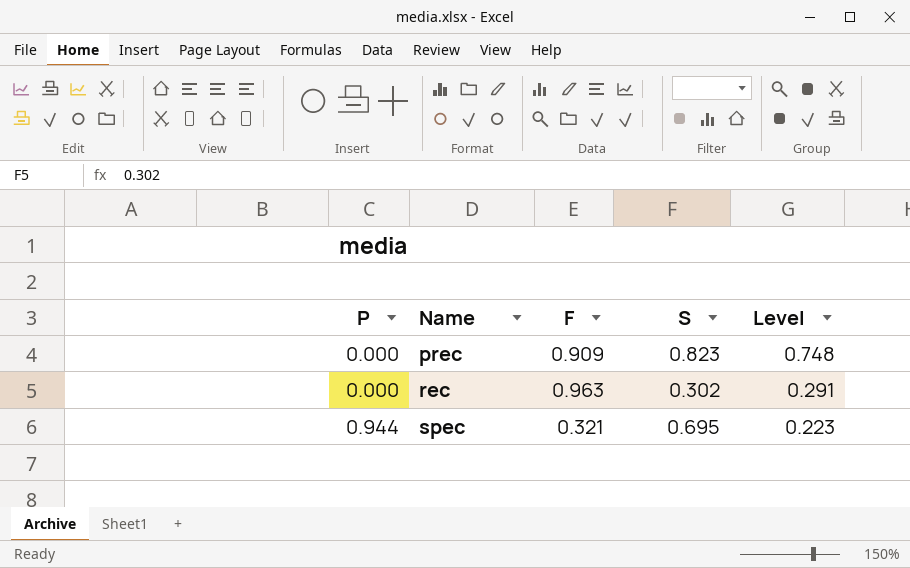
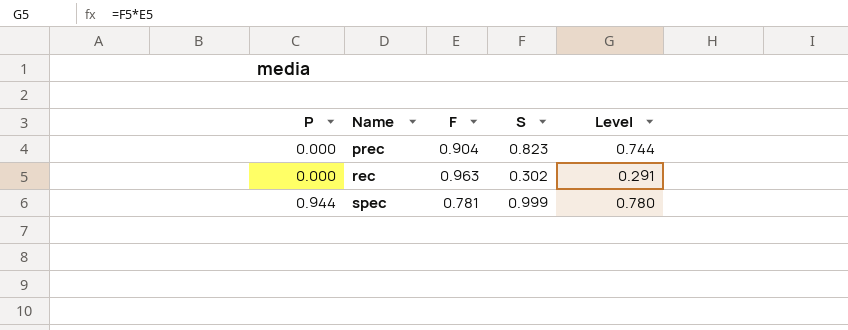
prec | F: 0.909 -> 0.904
prec | Level: 0.748 -> 0.744
spec | F: 0.321 -> 0.781
spec | S: 0.695 -> 0.999
spec | Level: 0.223 -> 0.780

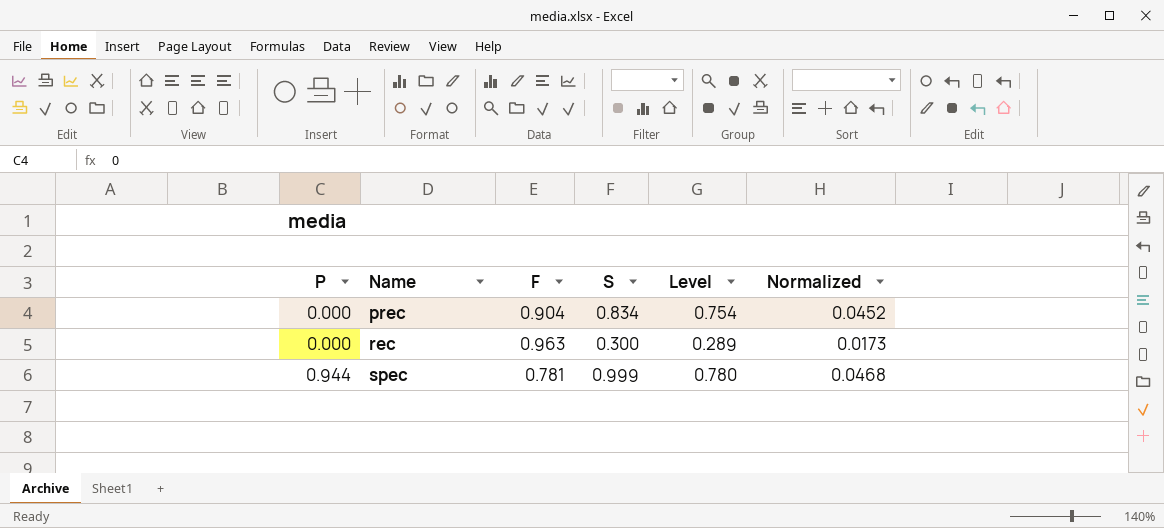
column Normalized | formula: none -> [Level] * 0.06
prec | S: 0.823 -> 0.834
prec | Level: 0.744 -> 0.754
rec | S: 0.302 -> 0.300
rec | Level: 0.291 -> 0.289

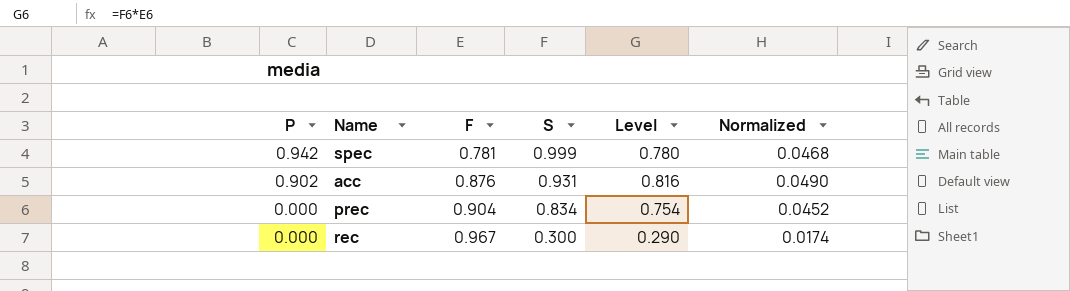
row order: P ascending -> P descending
spec | P: 0.944 -> 0.942
row acc: none -> 0.902 | 0.876 | 0.931 | 0.816 | 0.0490
rec | F: 0.963 -> 0.967
rec | Level: 0.289 -> 0.290
rec | Normalized: 0.0173 -> 0.0174

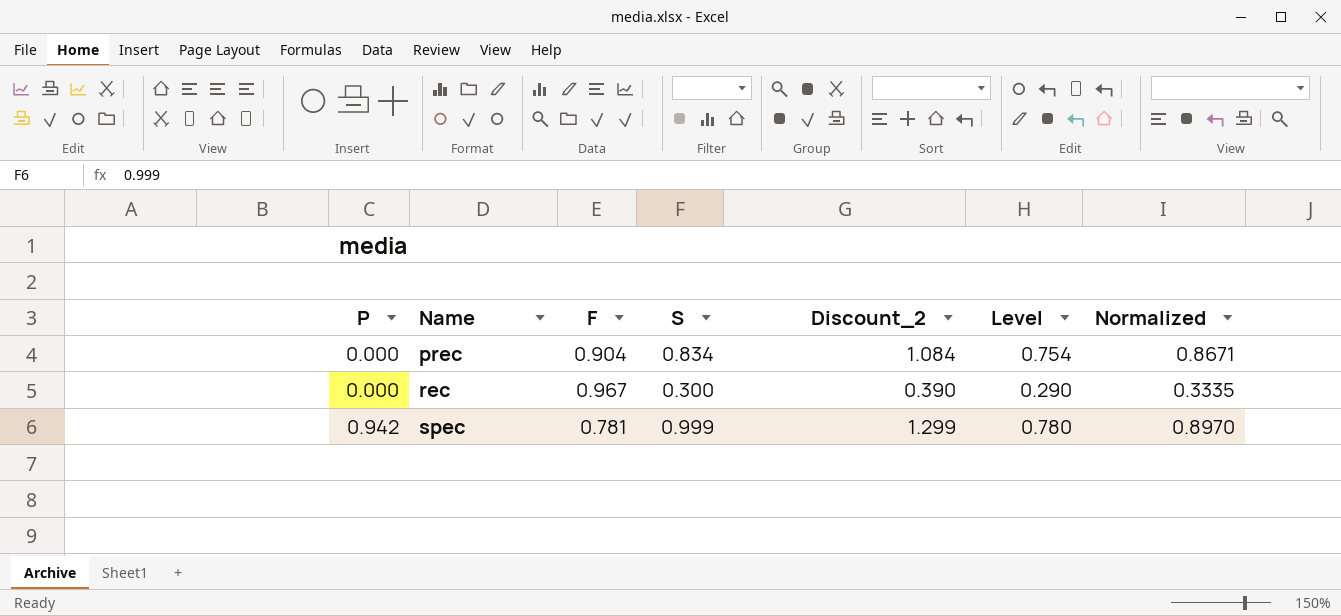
row order: P descending -> P ascending
column Discount_2 | formula: none -> [S] * 1.3
column Normalized | formula: [Level] * 0.06 -> [Level] * 1.15
row acc: 0.902 | 0.876 | 0.931 | 0.816 | 0.0490 -> none

